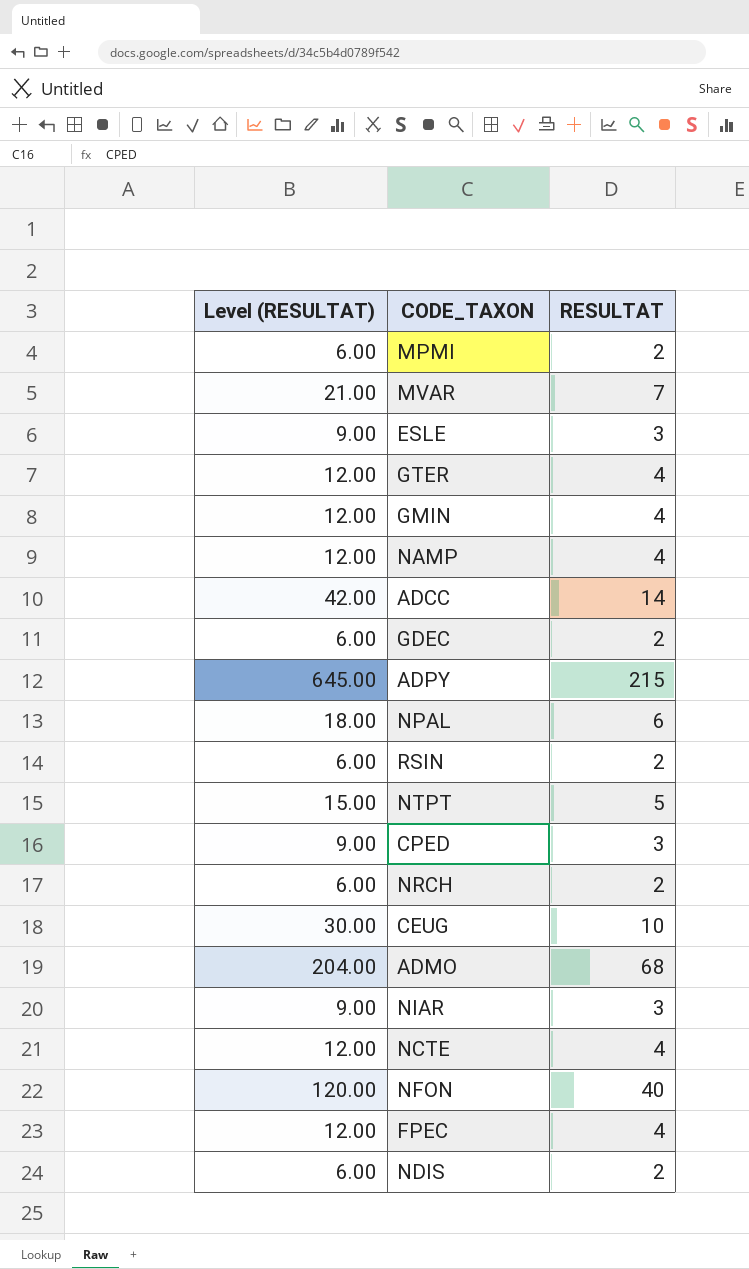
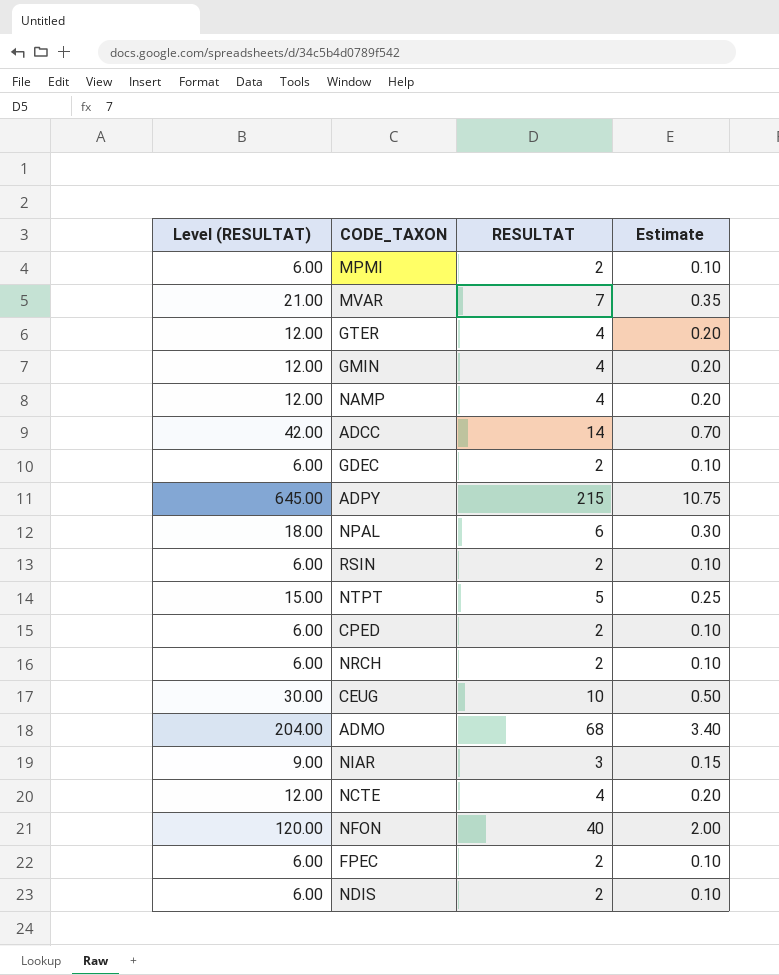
column Estimate | formula: none -> [RESULTAT] * 0.05
row ESLE: 9.00 | 3 -> none
CPED | Level (RESULTAT): 9.00 -> 6.00
CPED | RESULTAT: 3 -> 2
FPEC | Level (RESULTAT): 12.00 -> 6.00
FPEC | RESULTAT: 4 -> 2

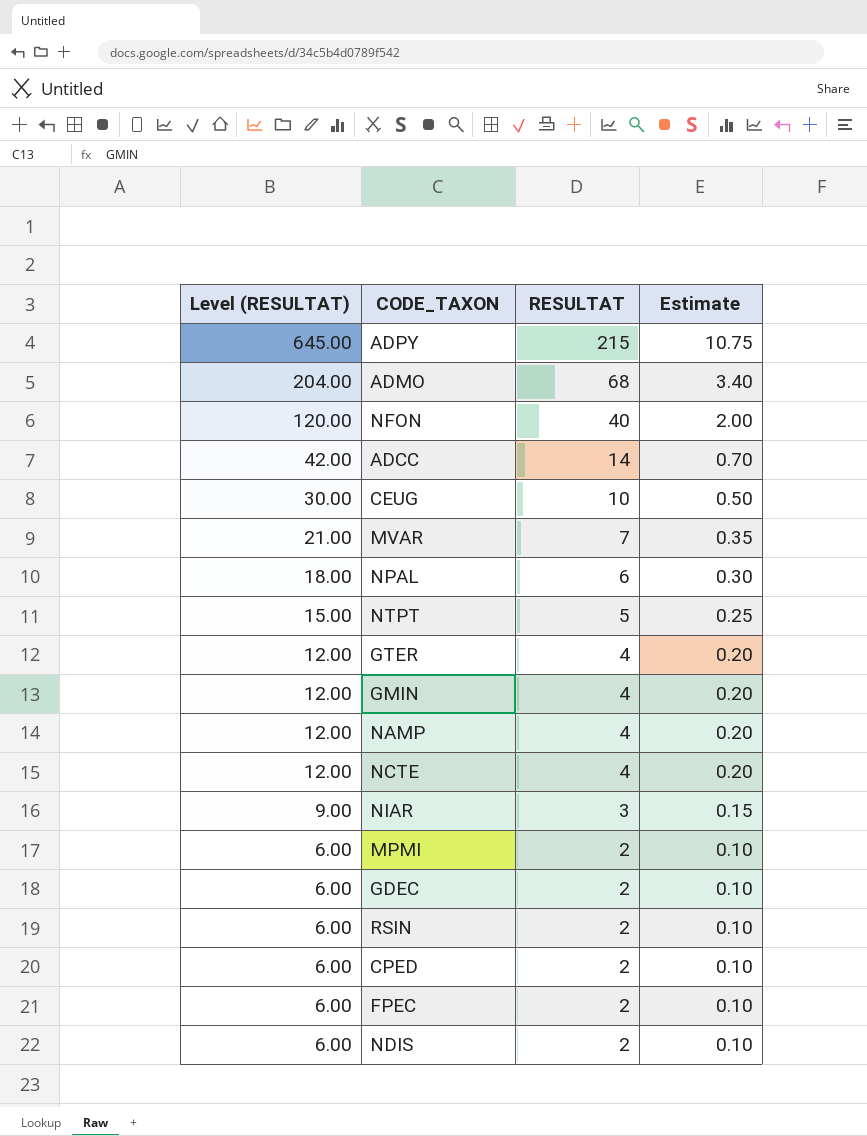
row order: none -> Level (RESULTAT) descending
row NRCH: 6.00 | 2 | 0.10 -> none

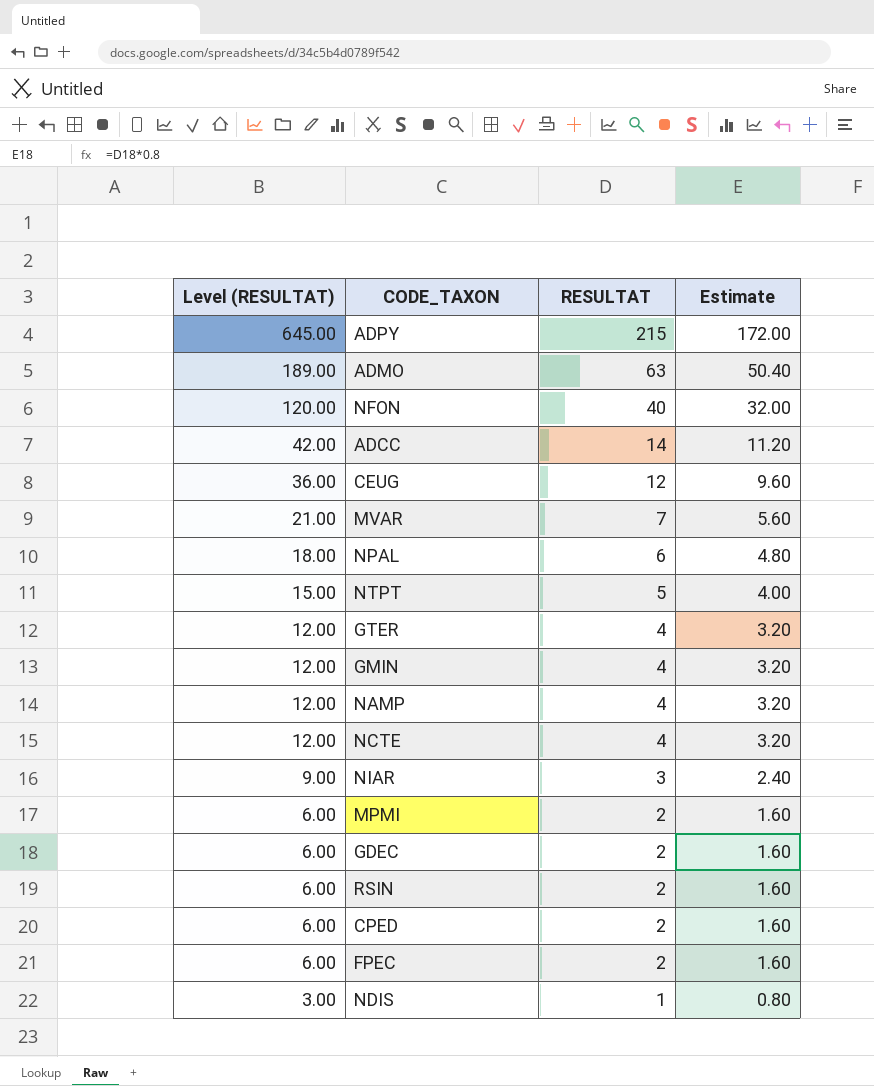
column Estimate | formula: [RESULTAT] * 0.05 -> [RESULTAT] * 0.8
ADMO | Level (RESULTAT): 204.00 -> 189.00
ADMO | RESULTAT: 68 -> 63
CEUG | Level (RESULTAT): 30.00 -> 36.00
CEUG | RESULTAT: 10 -> 12
NDIS | Level (RESULTAT): 6.00 -> 3.00
NDIS | RESULTAT: 2 -> 1

